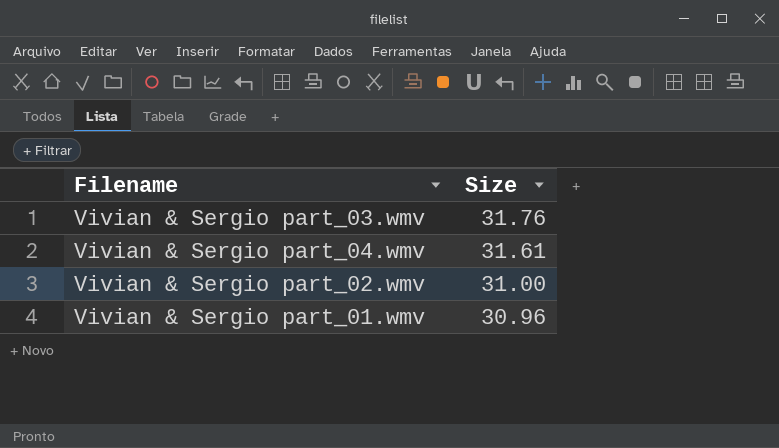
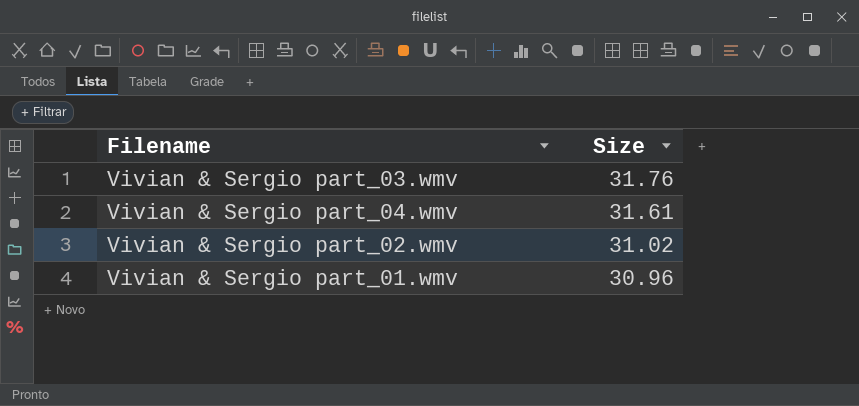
Vivian & Sergio part_02.wmv | Size: 31.00 -> 31.02

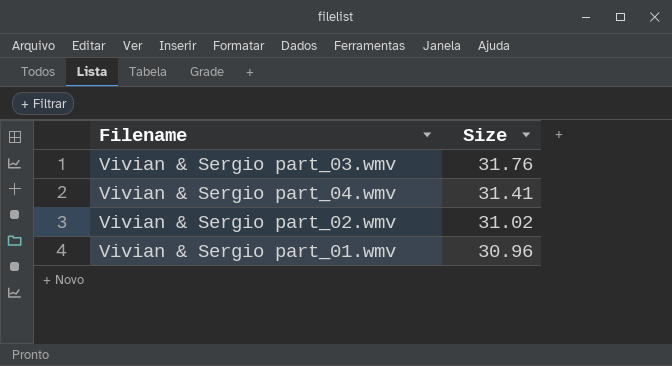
Vivian & Sergio part_04.wmv | Size: 31.61 -> 31.41

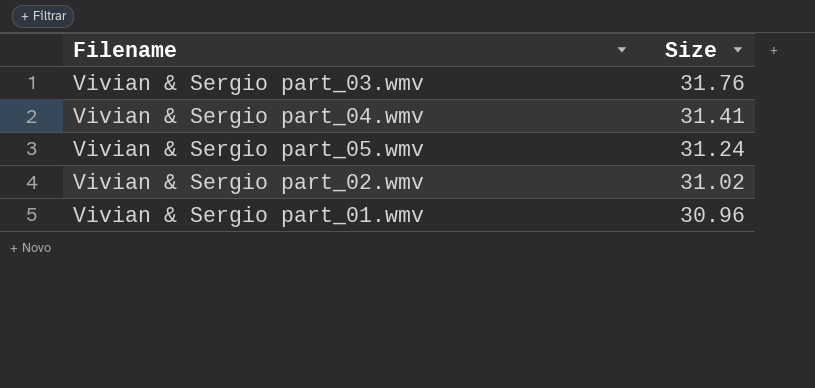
row Vivian & Sergio part_05.wmv: none -> 31.24

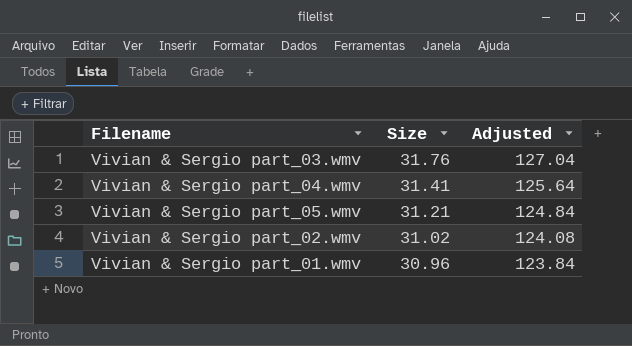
column Adjusted | formula: none -> [Size] * 4
Vivian & Sergio part_05.wmv | Size: 31.24 -> 31.21

